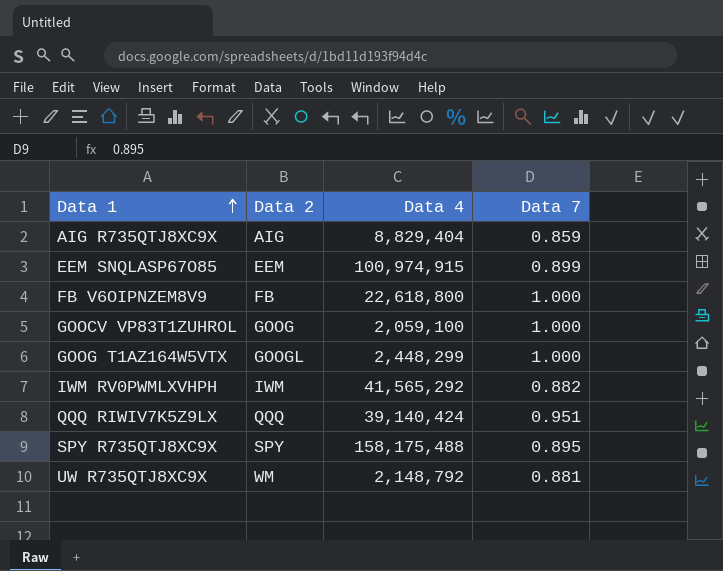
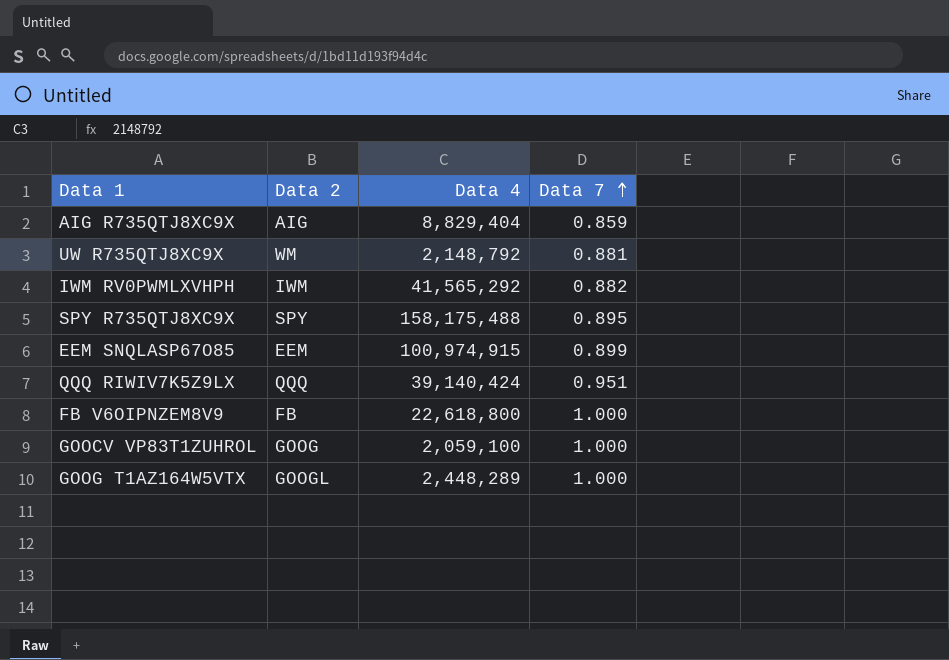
row order: Data 1 ascending -> Data 7 ascending
GOOG T1AZ164W5VTX | Data 4: 2,448,299 -> 2,448,289

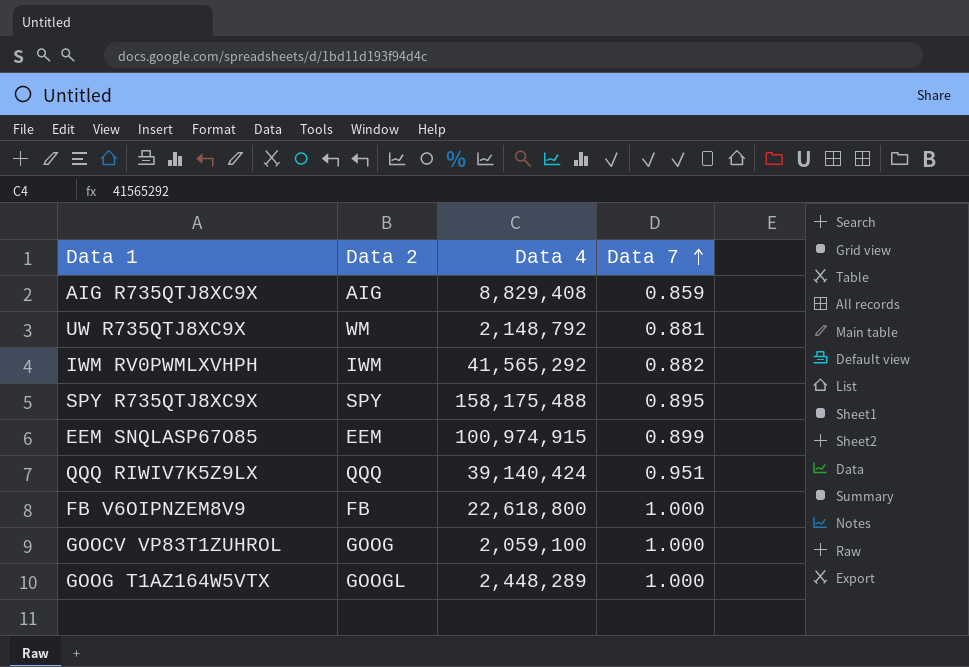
AIG R735QTJ8XC9X | Data 4: 8,829,404 -> 8,829,408

